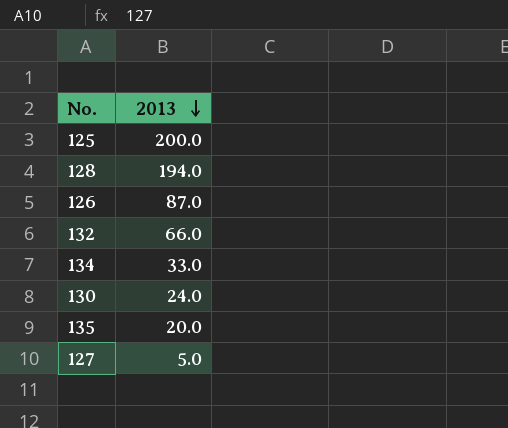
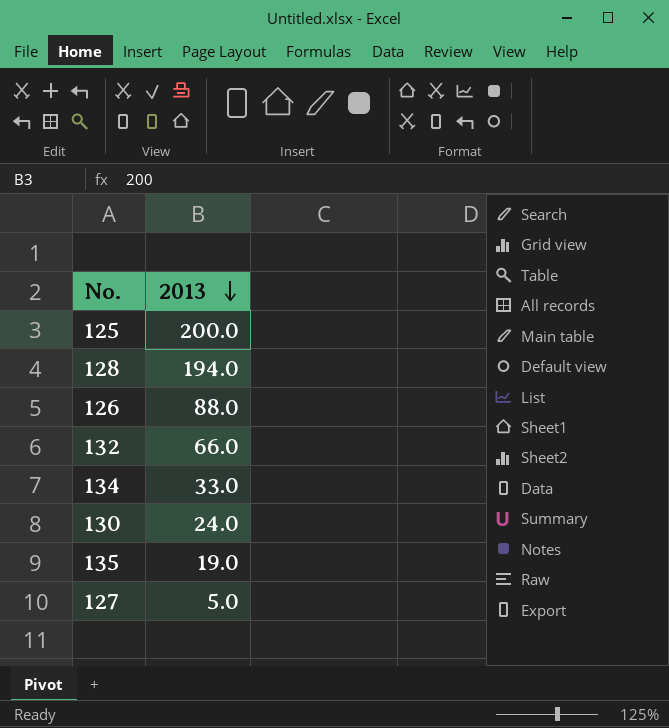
126 | 2013: 87.0 -> 88.0
135 | 2013: 20.0 -> 19.0

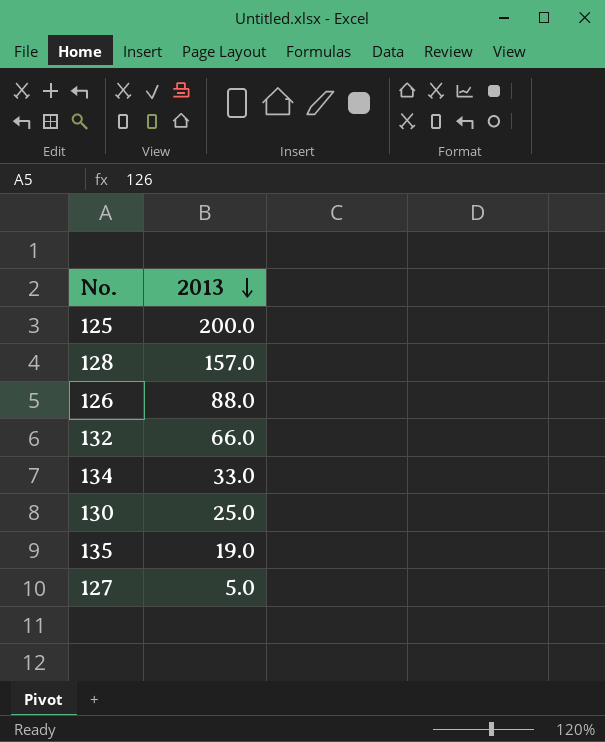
128 | 2013: 194.0 -> 157.0
130 | 2013: 24.0 -> 25.0

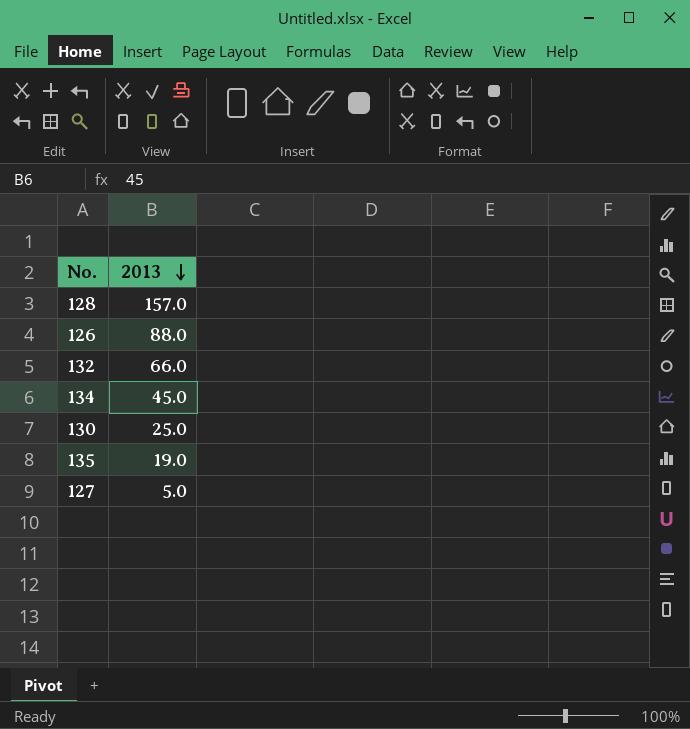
row 125: 200.0 -> none
134 | 2013: 33.0 -> 45.0

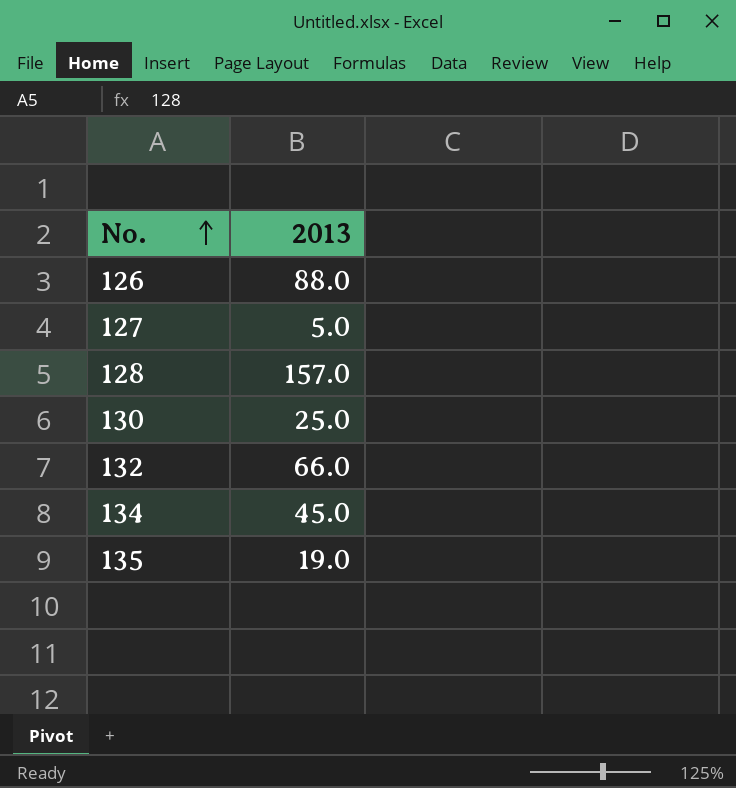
row order: 2013 descending -> No. ascending

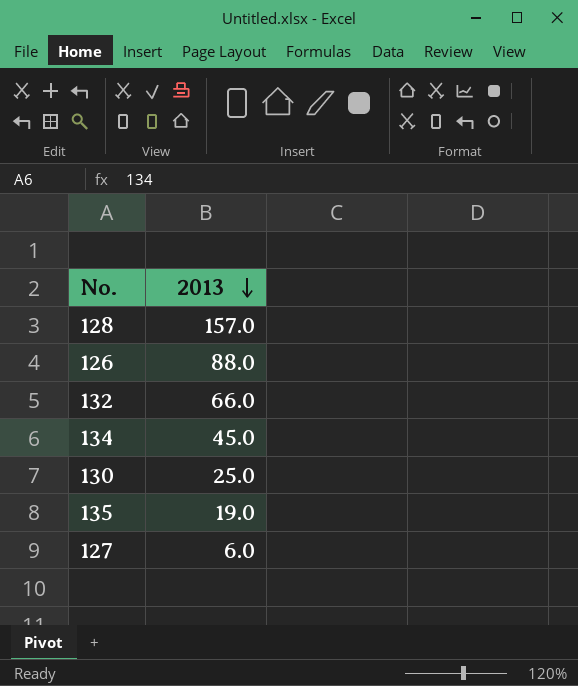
row order: No. ascending -> 2013 descending
127 | 2013: 5.0 -> 6.0

